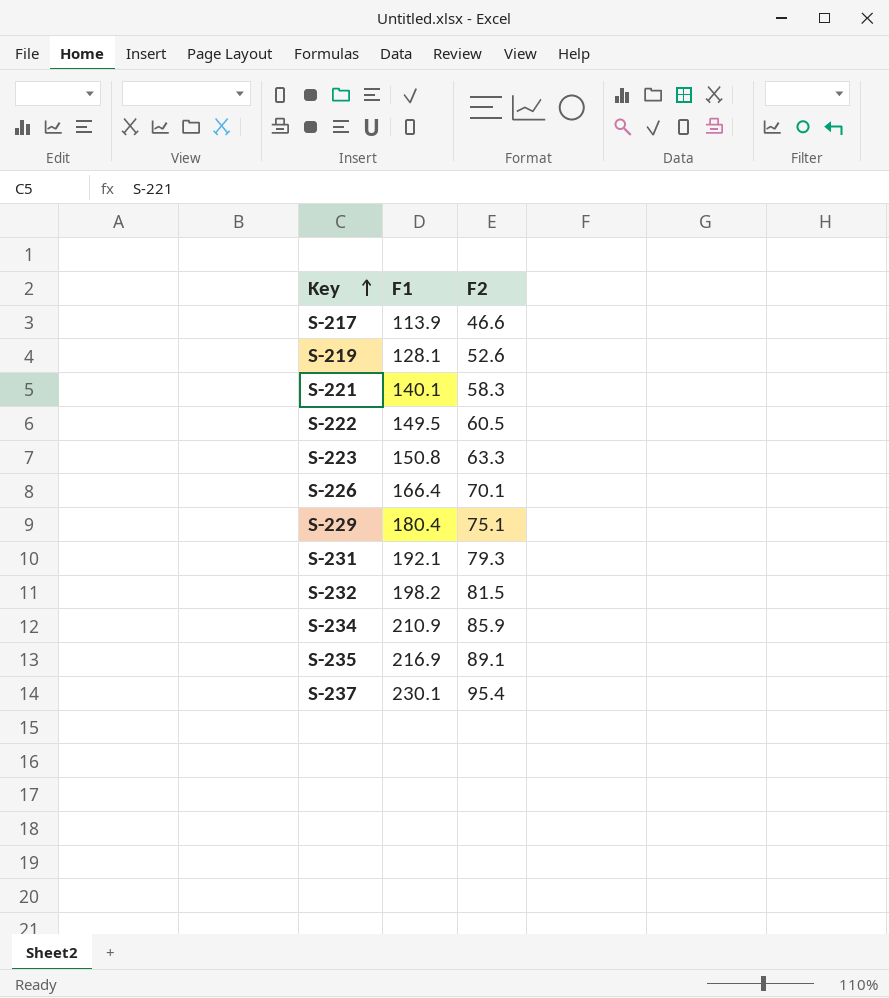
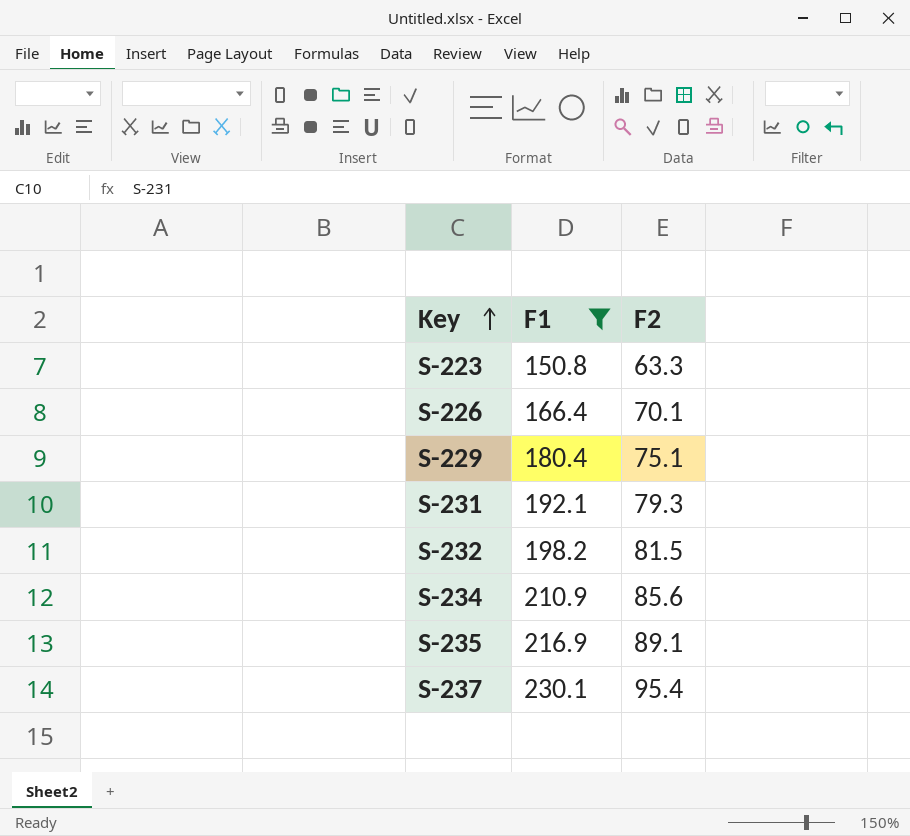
filter: none -> F1 >= 150.8
S-234 | F2: 85.9 -> 85.6

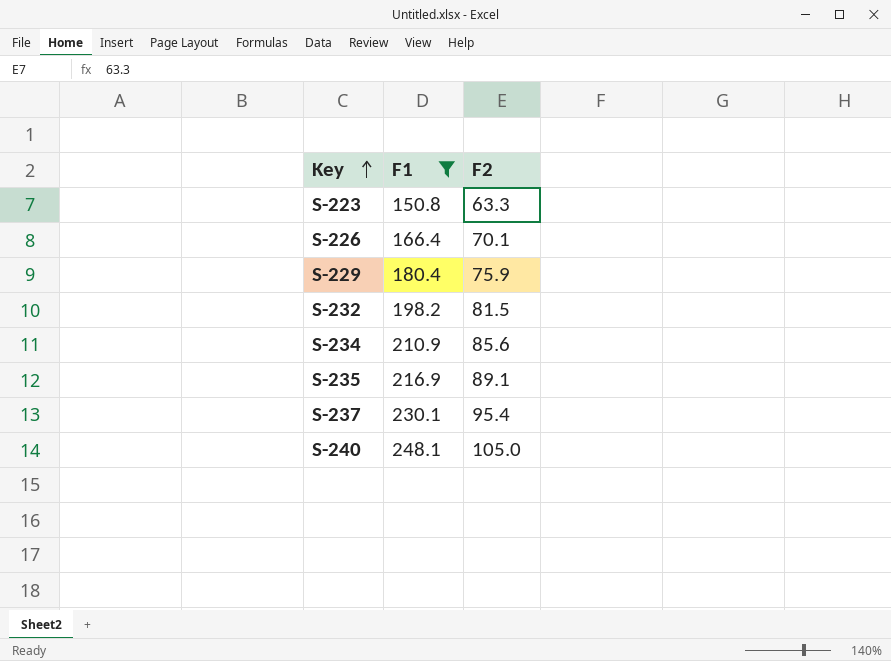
row S-231: 192.1 | 79.3 -> none
S-229 | F2: 75.1 -> 75.9
row S-240: none -> 248.1 | 105.0

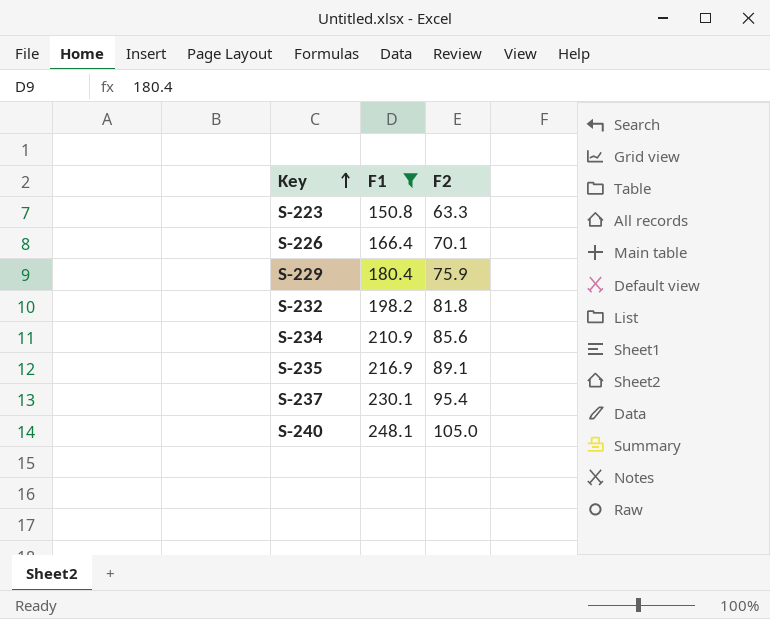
S-232 | F2: 81.5 -> 81.8

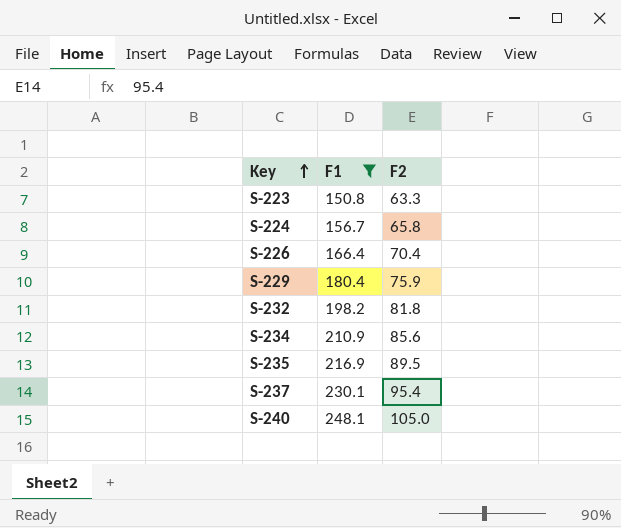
row S-224: none -> 156.7 | 65.8
S-226 | F2: 70.1 -> 70.4
S-235 | F2: 89.1 -> 89.5

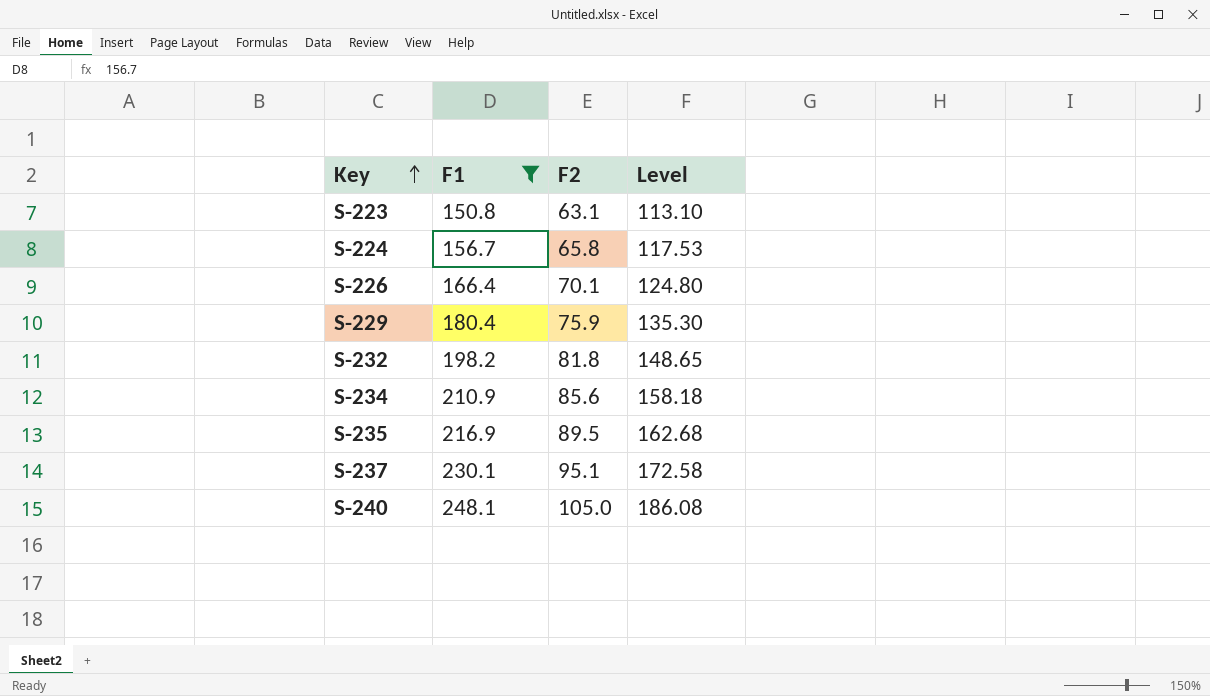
column Level | formula: none -> [F1] * 0.75
S-223 | F2: 63.3 -> 63.1
S-226 | F2: 70.4 -> 70.1
S-237 | F2: 95.4 -> 95.1

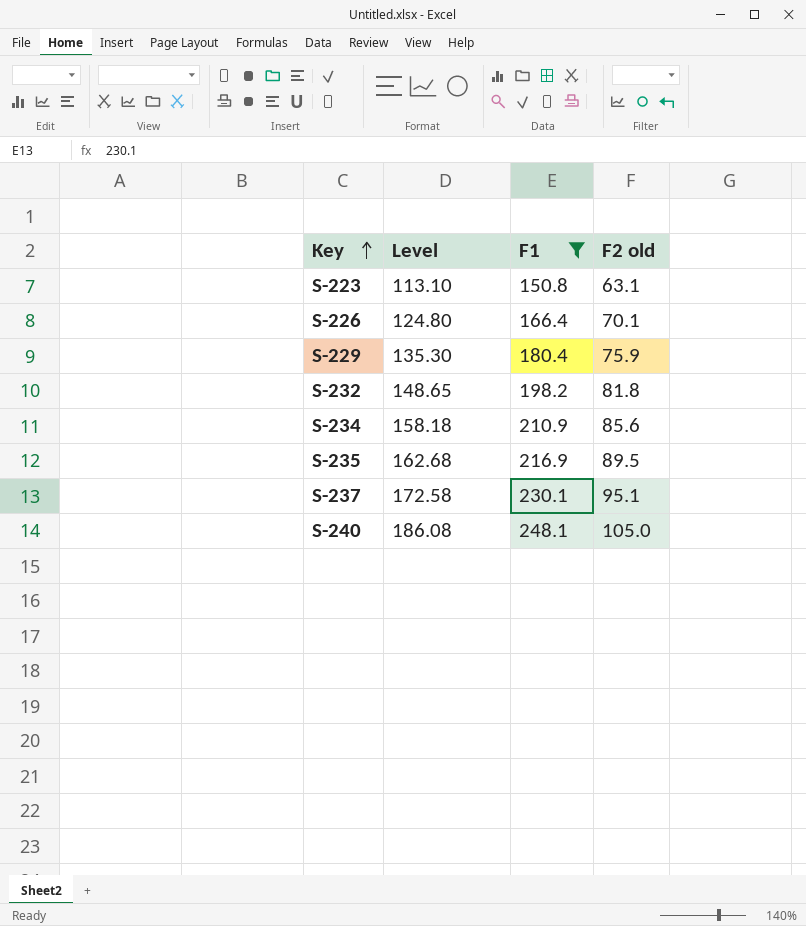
column Level | position: 4 -> 2
column name: F2 -> F2 old
row S-224: 156.7 | 65.8 | 117.53 -> none

